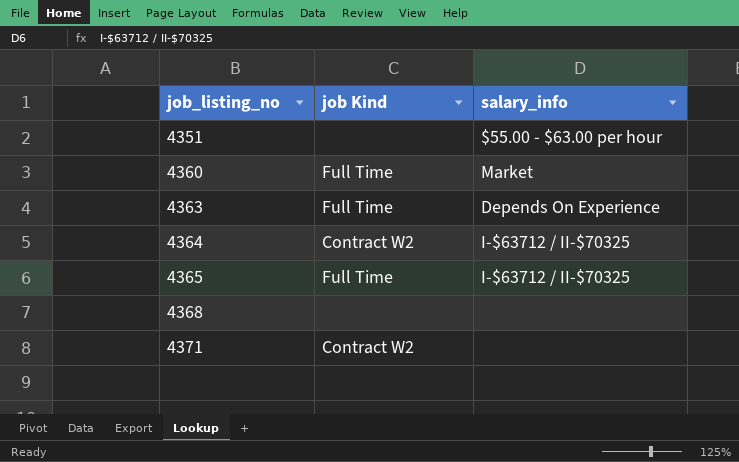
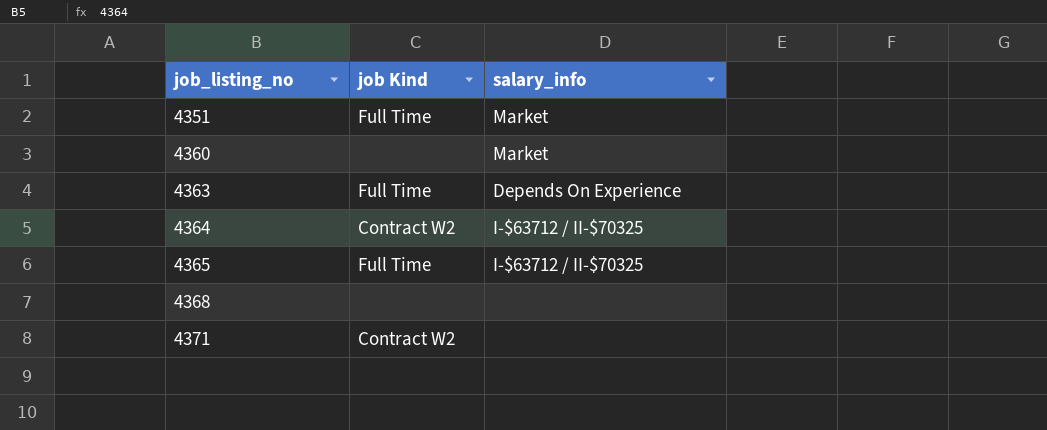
4351 | job Kind: none -> Full Time
4351 | salary_info: $55.00 - $63.00 per hour -> Market
4360 | job Kind: Full Time -> none

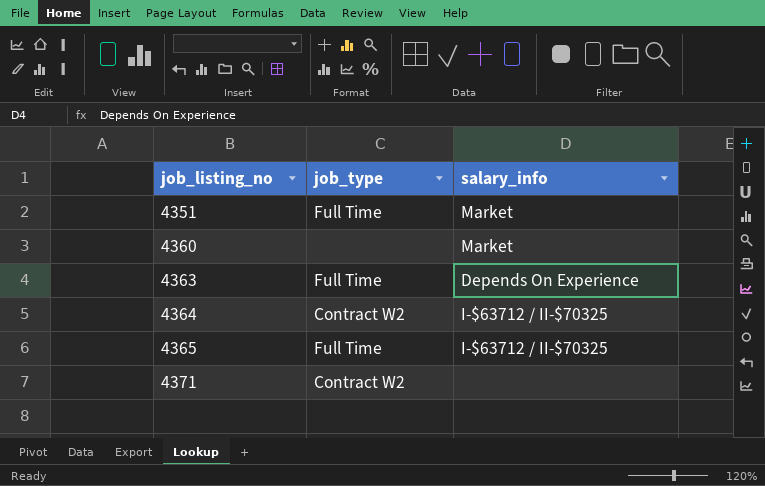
column name: job Kind -> job_type
row 4368: none | none -> none

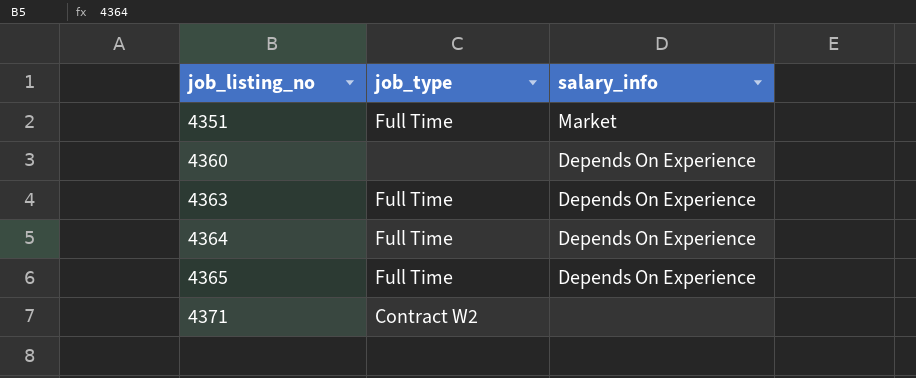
4360 | salary_info: Market -> Depends On Experience
4364 | job_type: Contract W2 -> Full Time
4364 | salary_info: I-$63712 / II-$70325 -> Depends On Experience
4365 | salary_info: I-$63712 / II-$70325 -> Depends On Experience

